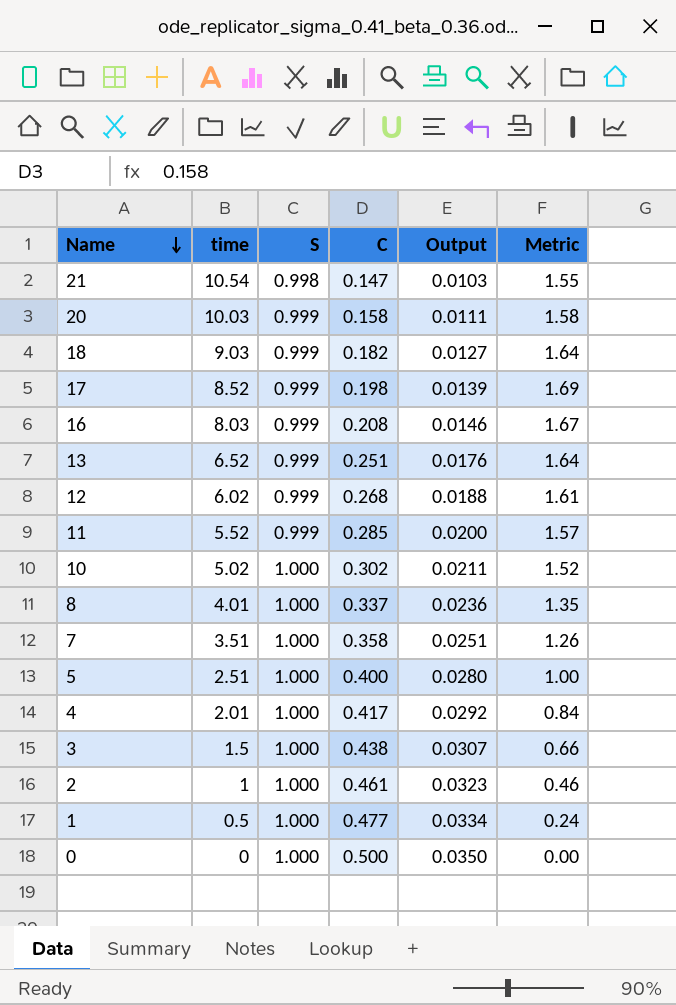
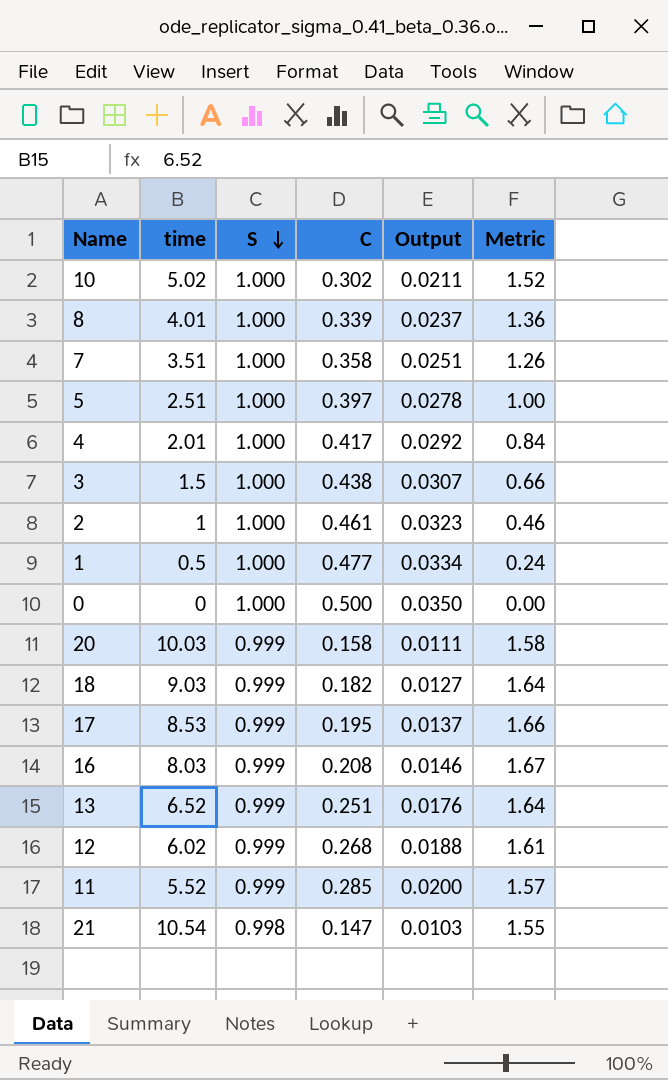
row order: Name descending -> S descending
8 | C: 0.337 -> 0.339
8 | Output: 0.0236 -> 0.0237
8 | Metric: 1.35 -> 1.36
5 | C: 0.400 -> 0.397
5 | Output: 0.0280 -> 0.0278
17 | time: 8.52 -> 8.53
17 | C: 0.198 -> 0.195
17 | Output: 0.0139 -> 0.0137
17 | Metric: 1.69 -> 1.66

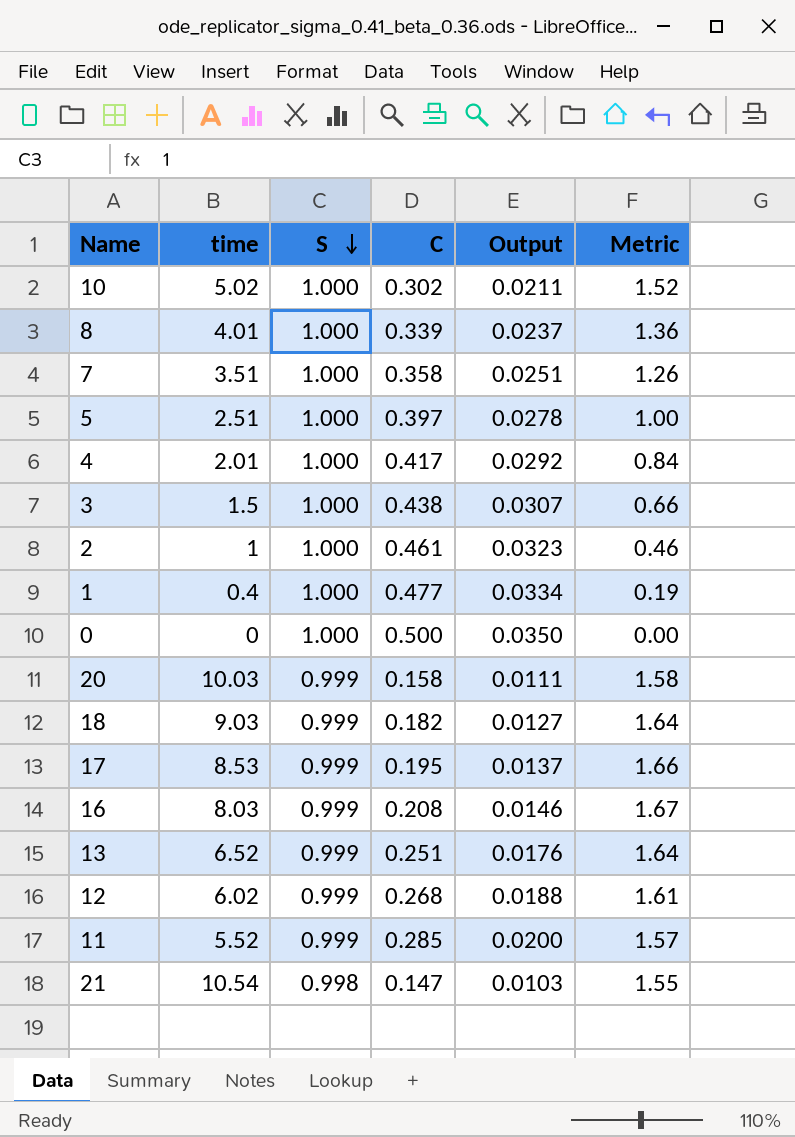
1 | time: 0.5 -> 0.4
1 | Metric: 0.24 -> 0.19

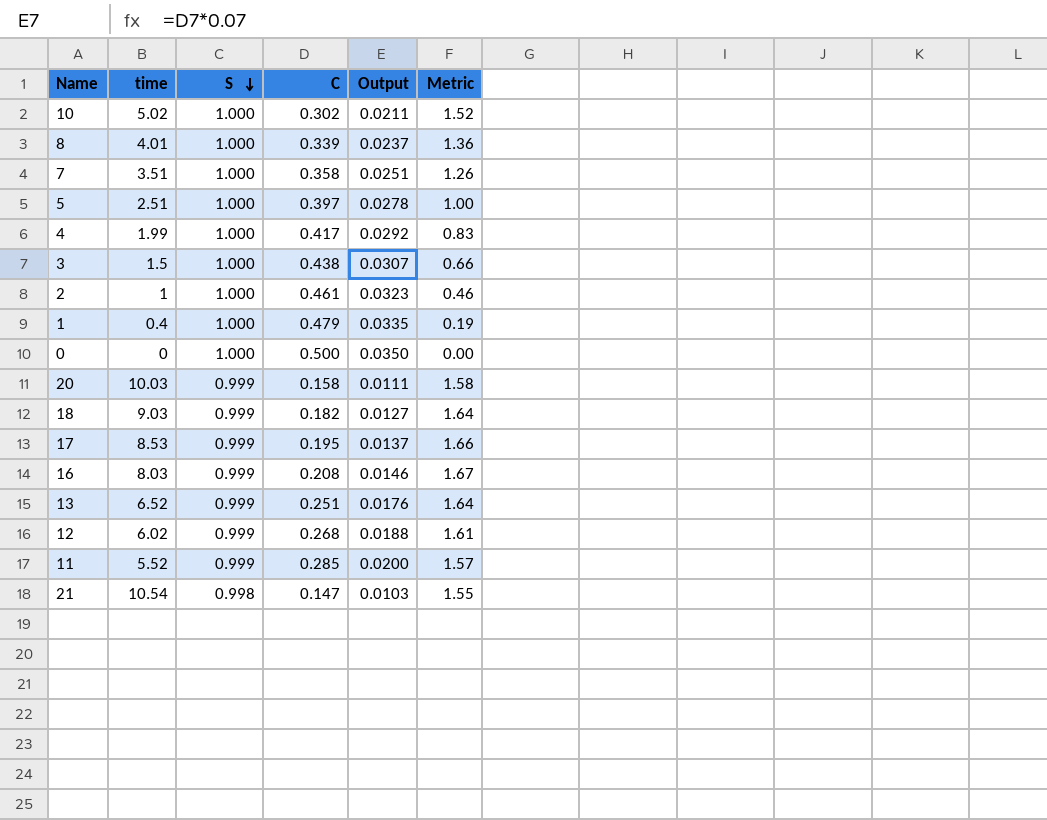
4 | time: 2.01 -> 1.99
4 | Metric: 0.84 -> 0.83
1 | C: 0.477 -> 0.479
1 | Output: 0.0334 -> 0.0335

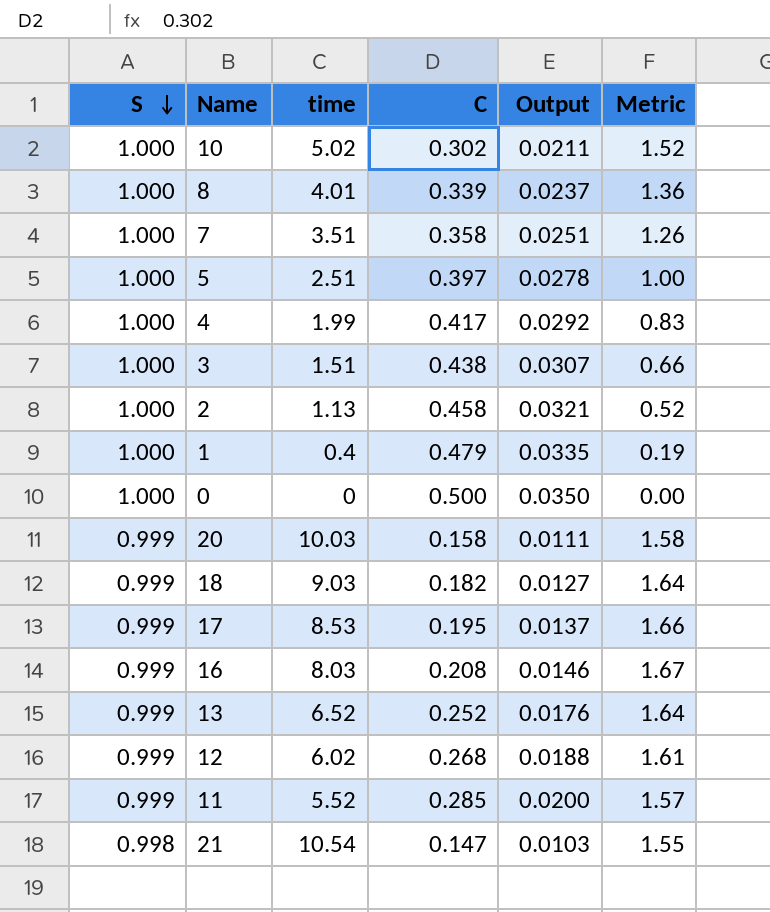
column S | position: 3 -> 1
3 | time: 1.5 -> 1.51
2 | time: 1 -> 1.13
2 | C: 0.461 -> 0.458
2 | Output: 0.0323 -> 0.0321
2 | Metric: 0.46 -> 0.52
13 | C: 0.251 -> 0.252

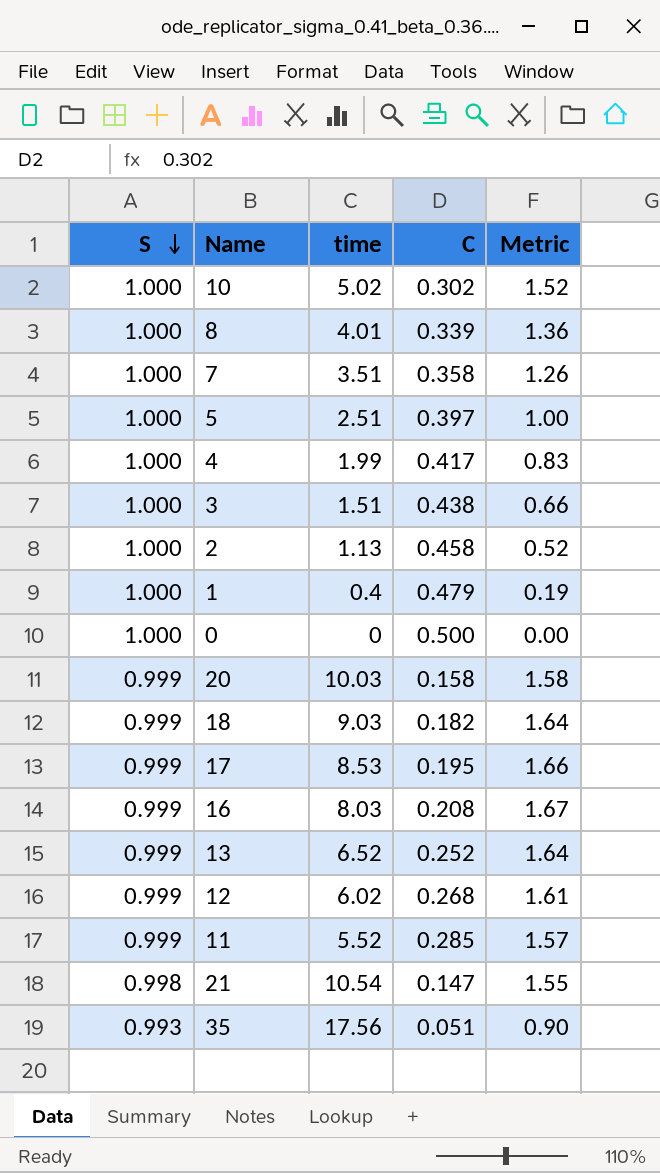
column Output | formula: [C] * 0.07 -> none
row 35: none -> 0.993 | 17.56 | 0.051 | 0.90

